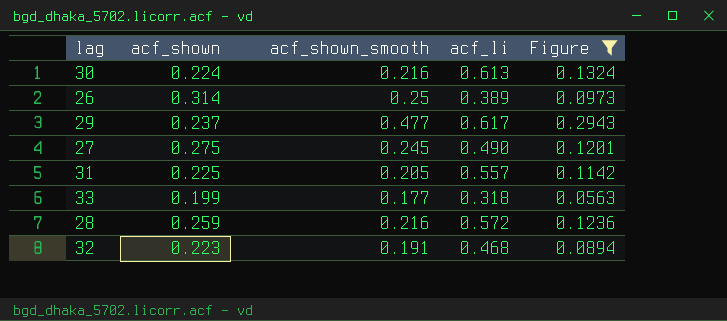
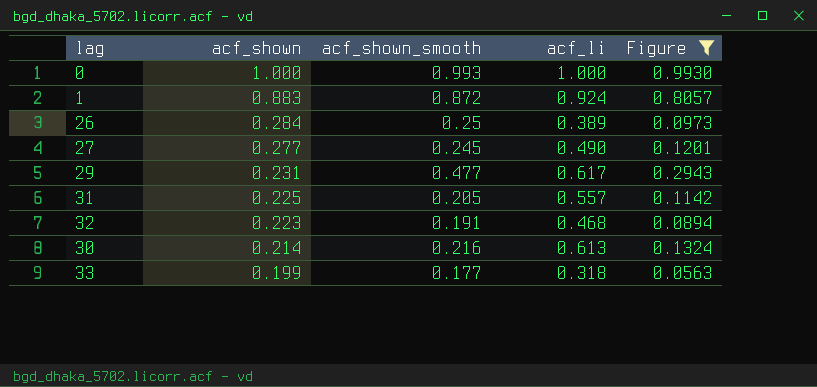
row order: none -> acf_shown descending
row 28: 0.259 | 0.216 | 0.572 | 0.1236 -> none
row 0: none -> 1.000 | 0.993 | 1.000 | 0.9930
row 1: none -> 0.883 | 0.872 | 0.924 | 0.8057
26 | acf_shown: 0.314 -> 0.284
27 | acf_shown: 0.275 -> 0.277
29 | acf_shown: 0.237 -> 0.231
30 | acf_shown: 0.224 -> 0.214

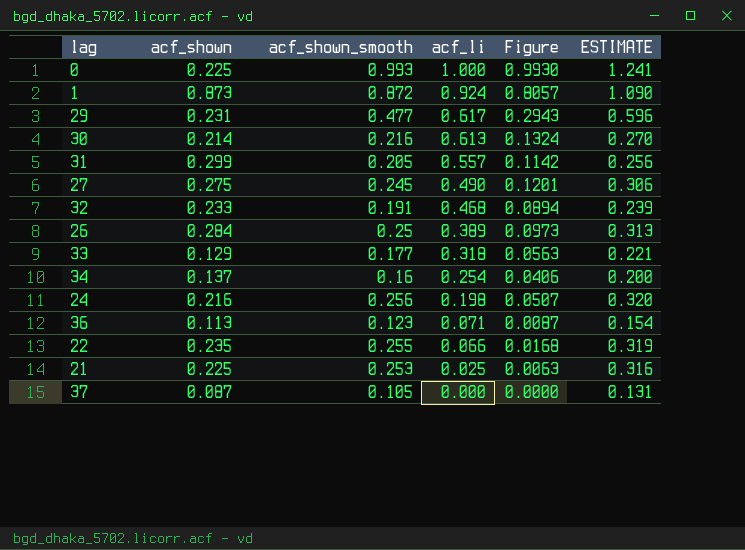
filter: Figure >= 0.0563 -> none
row order: acf_shown descending -> acf_li descending
column ESTIMATE | formula: none -> [acf_shown_smooth] * 1.25
0 | acf_shown: 1.000 -> 0.225
1 | acf_shown: 0.883 -> 0.873
31 | acf_shown: 0.225 -> 0.299
27 | acf_shown: 0.277 -> 0.275
32 | acf_shown: 0.223 -> 0.233
33 | acf_shown: 0.199 -> 0.129

